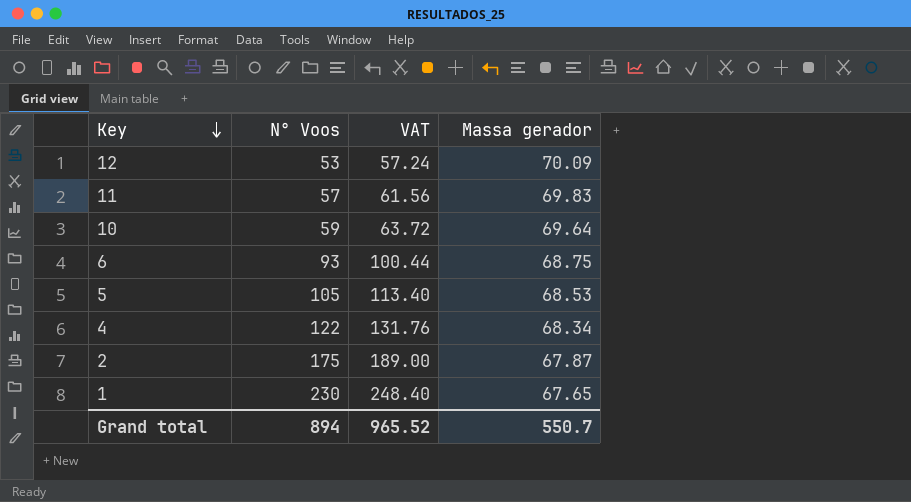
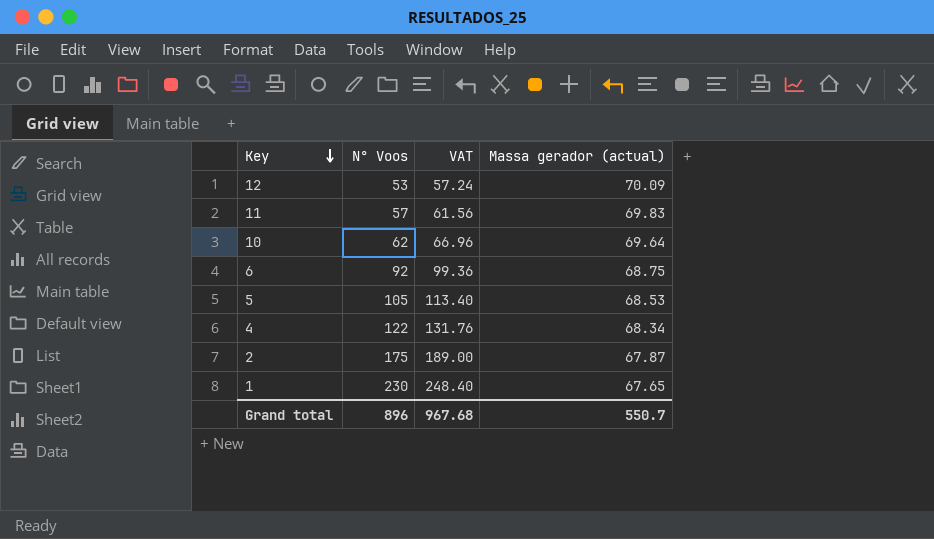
column name: Massa gerador -> Massa gerador (actual)
10 | N° Voos: 59 -> 62
10 | VAT: 63.72 -> 66.96
6 | N° Voos: 93 -> 92
6 | VAT: 100.44 -> 99.36
Grand total | N° Voos: 894 -> 896
Grand total | VAT: 965.52 -> 967.68

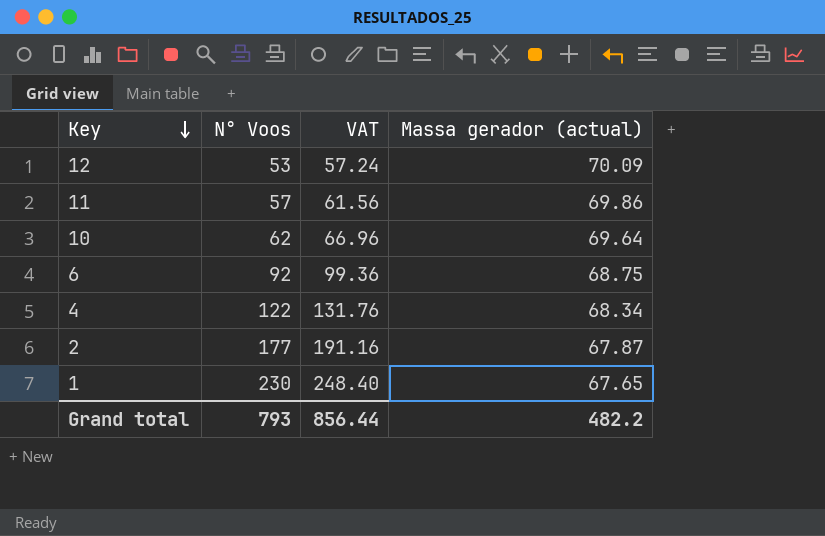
row 5: 105 | 113.40 | 68.53 -> none
11 | Massa gerador (actual): 69.83 -> 69.86
2 | N° Voos: 175 -> 177
2 | VAT: 189.00 -> 191.16
Grand total | N° Voos: 896 -> 793
Grand total | VAT: 967.68 -> 856.44
Grand total | Massa gerador (actual): 550.7 -> 482.2

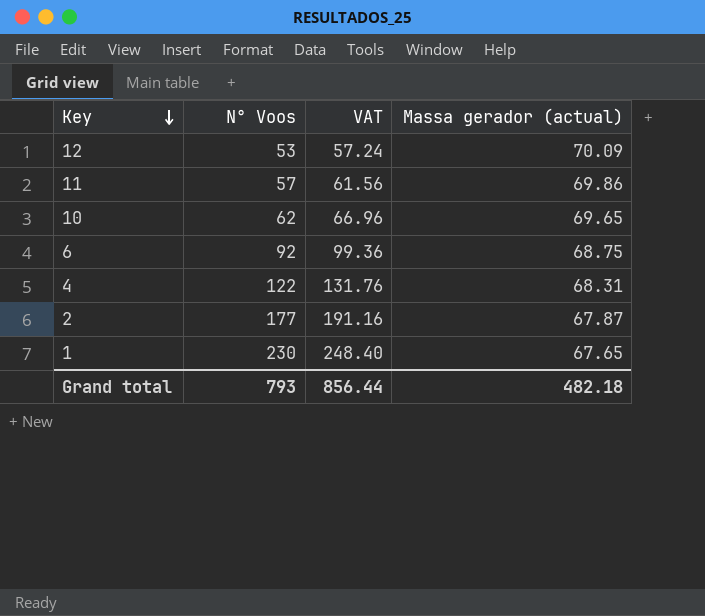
10 | Massa gerador (actual): 69.64 -> 69.65
4 | Massa gerador (actual): 68.34 -> 68.31
Grand total | Massa gerador (actual): 482.2 -> 482.18

